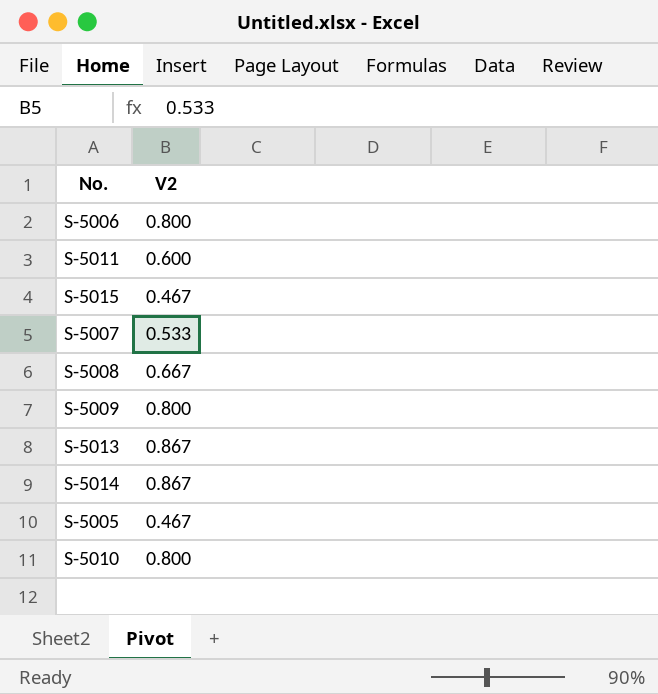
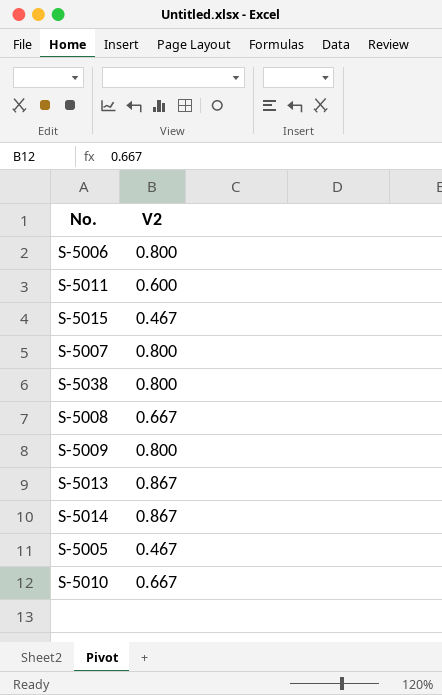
S-5007 | V2: 0.533 -> 0.800
row S-5038: none -> 0.800
S-5010 | V2: 0.800 -> 0.667

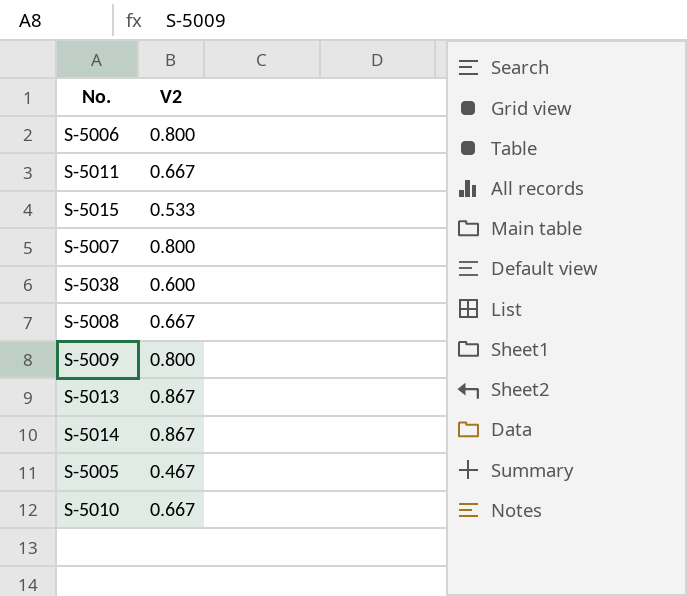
S-5011 | V2: 0.600 -> 0.667
S-5015 | V2: 0.467 -> 0.533
S-5038 | V2: 0.800 -> 0.600

